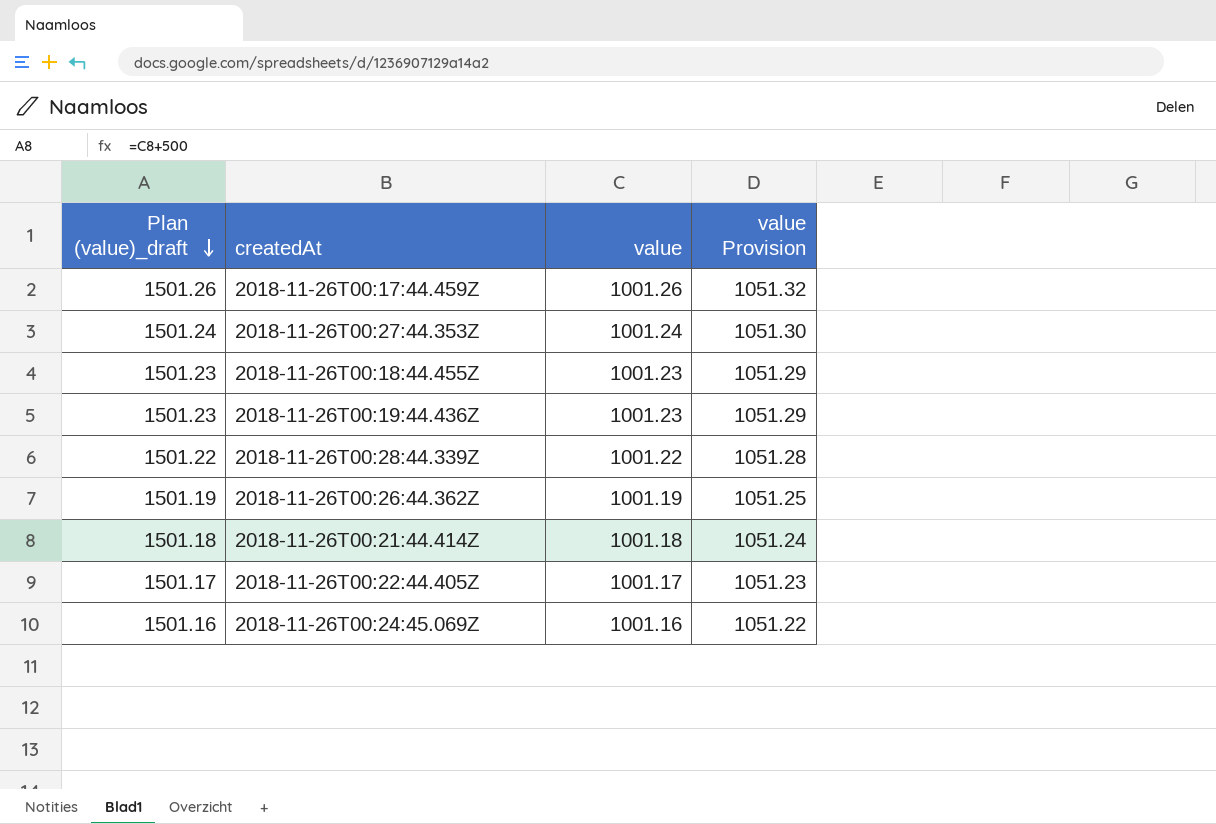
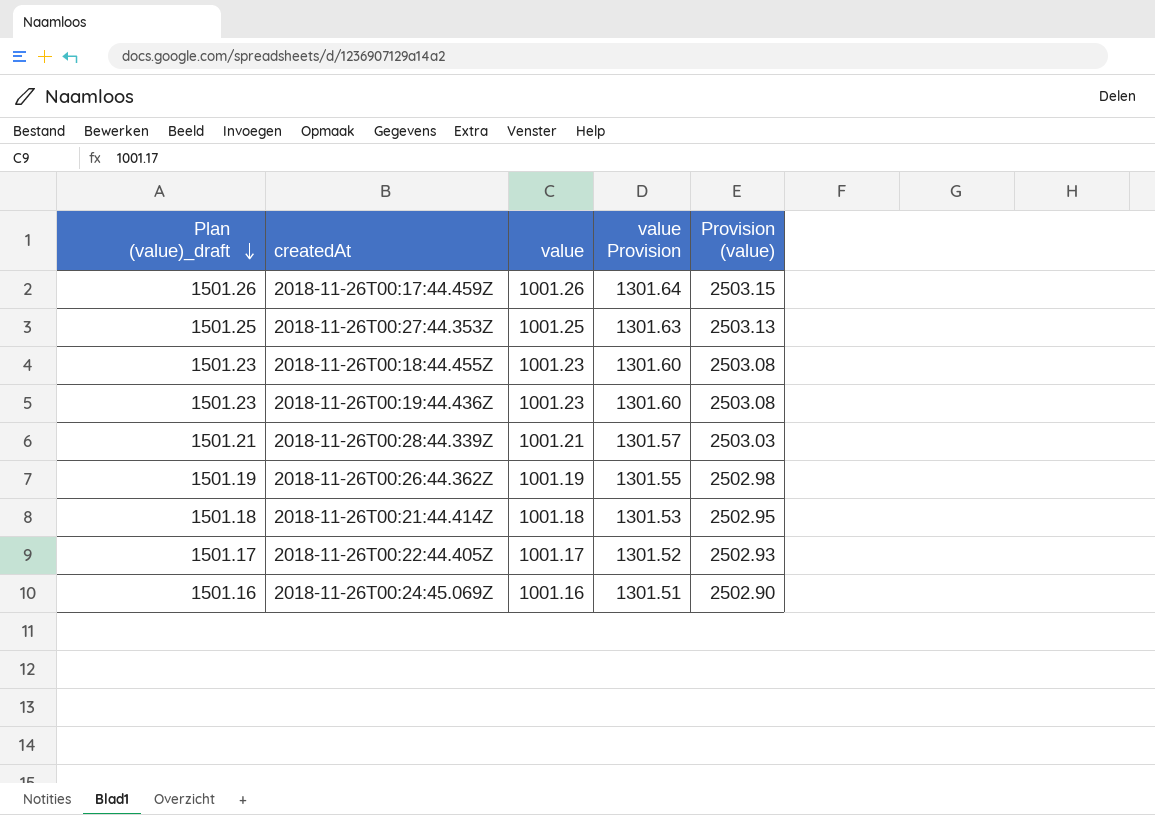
column value Provision | formula: [value] * 1.05 -> [value] * 1.3
column Provision (value) | formula: none -> [value] * 2.5
2018-11-26T00:27:44.353Z | Plan (value)_draft: 1501.24 -> 1501.25
2018-11-26T00:27:44.353Z | value: 1001.24 -> 1001.25
2018-11-26T00:28:44.339Z | Plan (value)_draft: 1501.22 -> 1501.21
2018-11-26T00:28:44.339Z | value: 1001.22 -> 1001.21

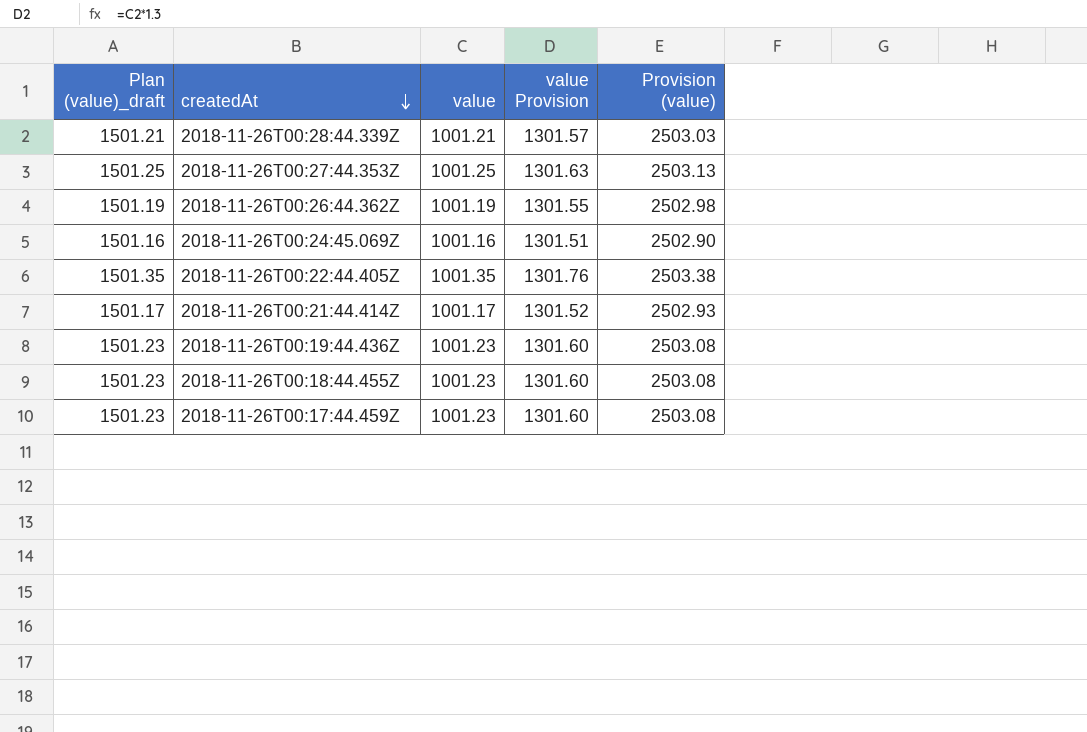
row order: Plan (value)_draft descending -> createdAt descending
2018-11-26T00:22:44.405Z | Plan (value)_draft: 1501.17 -> 1501.35
2018-11-26T00:22:44.405Z | value: 1001.17 -> 1001.35
2018-11-26T00:22:44.405Z | value Provision: 1301.52 -> 1301.76
2018-11-26T00:22:44.405Z | Provision (value): 2502.93 -> 2503.38
2018-11-26T00:21:44.414Z | Plan (value)_draft: 1501.18 -> 1501.17
2018-11-26T00:21:44.414Z | value: 1001.18 -> 1001.17
2018-11-26T00:21:44.414Z | value Provision: 1301.53 -> 1301.52
2018-11-26T00:21:44.414Z | Provision (value): 2502.95 -> 2502.93
2018-11-26T00:17:44.459Z | Plan (value)_draft: 1501.26 -> 1501.23
2018-11-26T00:17:44.459Z | value: 1001.26 -> 1001.23
2018-11-26T00:17:44.459Z | value Provision: 1301.64 -> 1301.60
2018-11-26T00:17:44.459Z | Provision (value): 2503.15 -> 2503.08

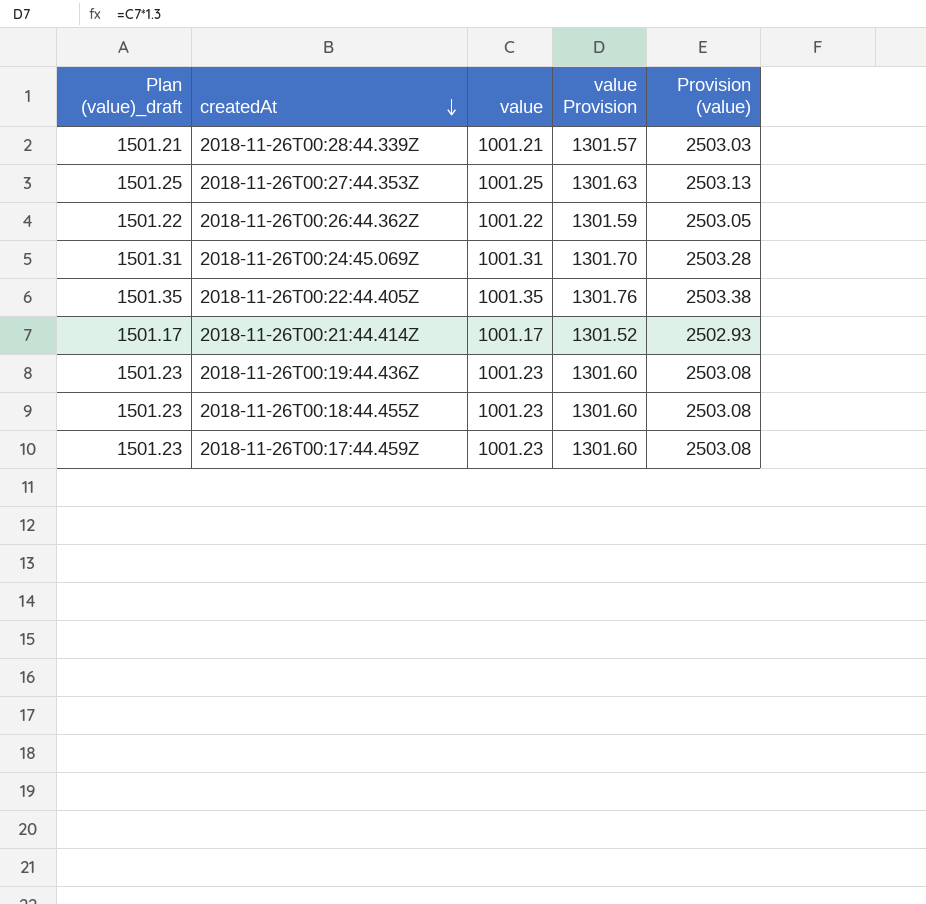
2018-11-26T00:26:44.362Z | Plan (value)_draft: 1501.19 -> 1501.22
2018-11-26T00:26:44.362Z | value: 1001.19 -> 1001.22
2018-11-26T00:26:44.362Z | value Provision: 1301.55 -> 1301.59
2018-11-26T00:26:44.362Z | Provision (value): 2502.98 -> 2503.05
2018-11-26T00:24:45.069Z | Plan (value)_draft: 1501.16 -> 1501.31
2018-11-26T00:24:45.069Z | value: 1001.16 -> 1001.31
2018-11-26T00:24:45.069Z | value Provision: 1301.51 -> 1301.70
2018-11-26T00:24:45.069Z | Provision (value): 2502.90 -> 2503.28

